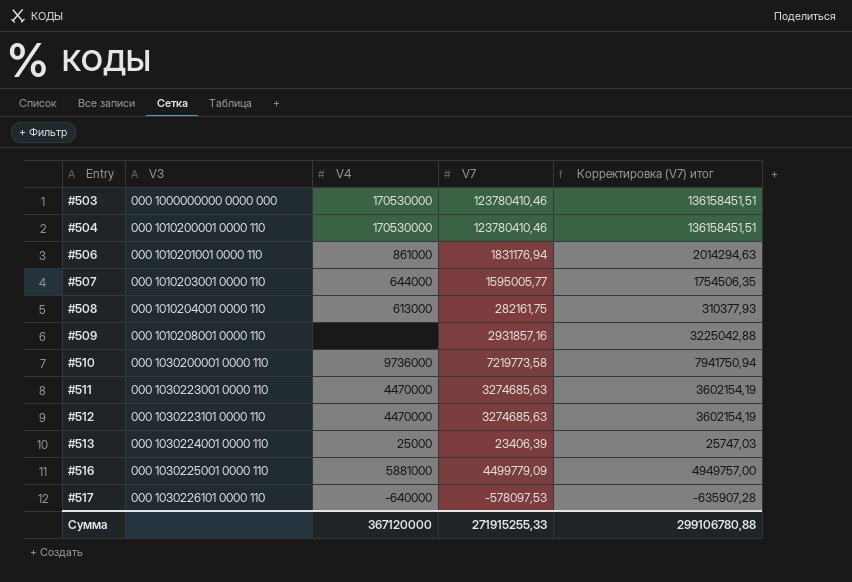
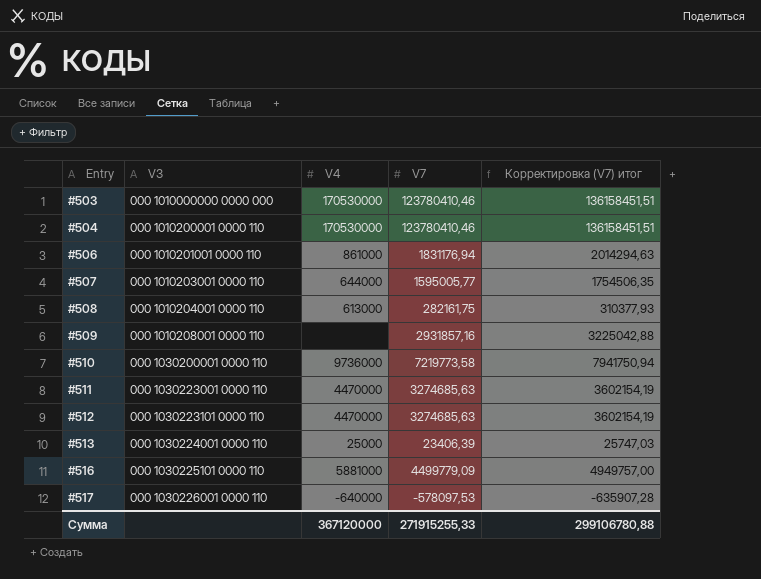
#503 | V3: 000 1000000000 0000 000 -> 000 1010000000 0000 000
#516 | V3: 000 1030225001 0000 110 -> 000 1030225101 0000 110
#517 | V3: 000 1030226101 0000 110 -> 000 1030226001 0000 110

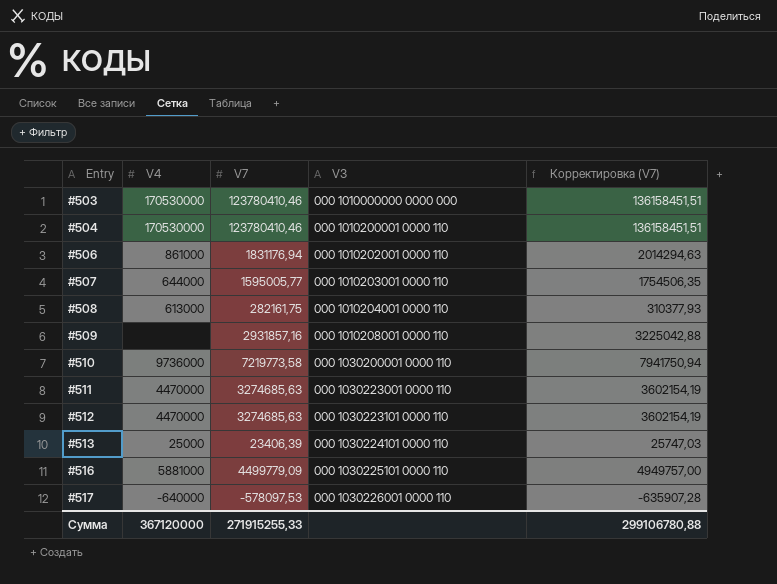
column V3 | position: 2 -> 4
column name: Корректировка (V7) итог -> Корректировка (V7)
#506 | V3: 000 1010201001 0000 110 -> 000 1010202001 0000 110
#513 | V3: 000 1030224001 0000 110 -> 000 1030224101 0000 110

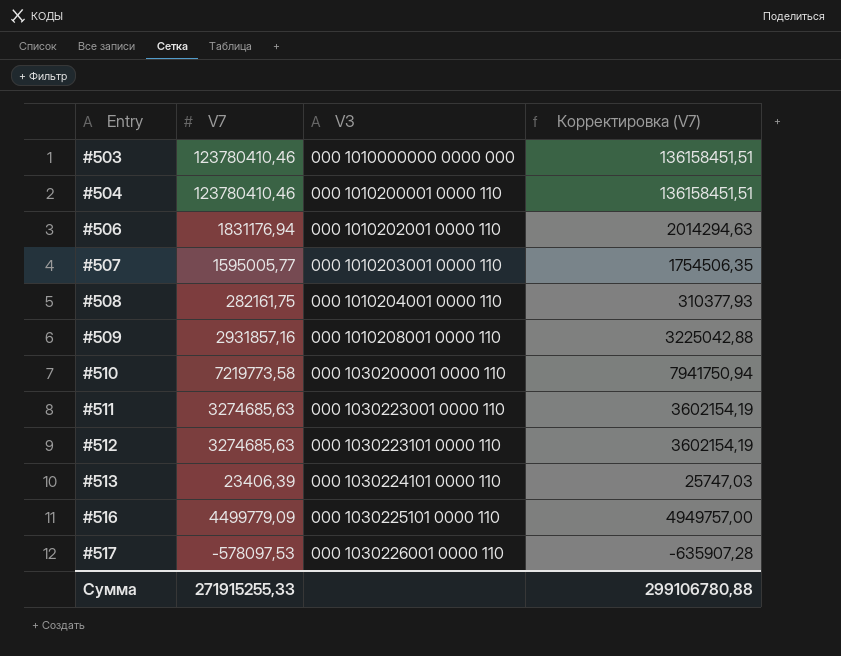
column V4 | position: 2 -> none

